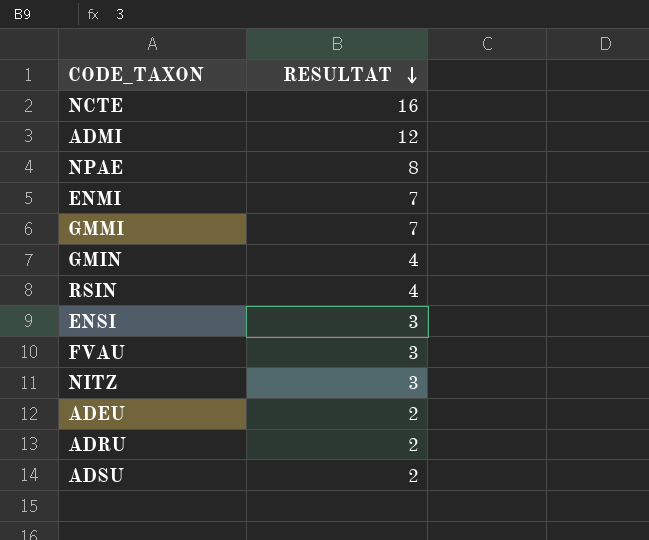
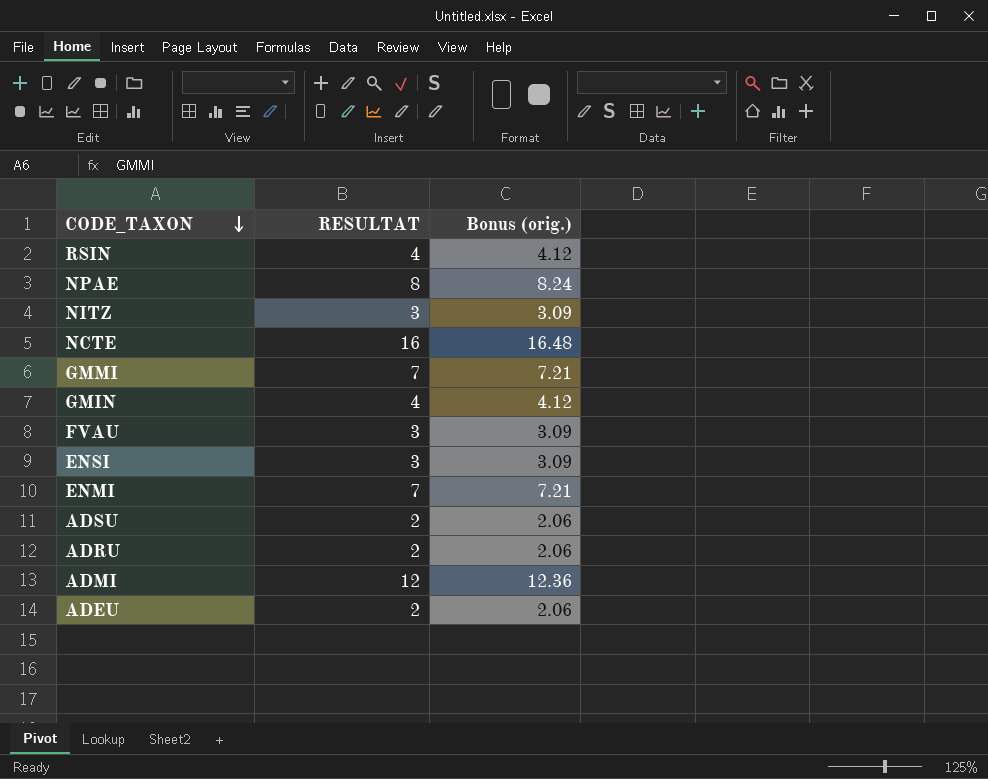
row order: RESULTAT descending -> CODE_TAXON descending
column Bonus (orig.) | formula: none -> [RESULTAT] * 1.03

